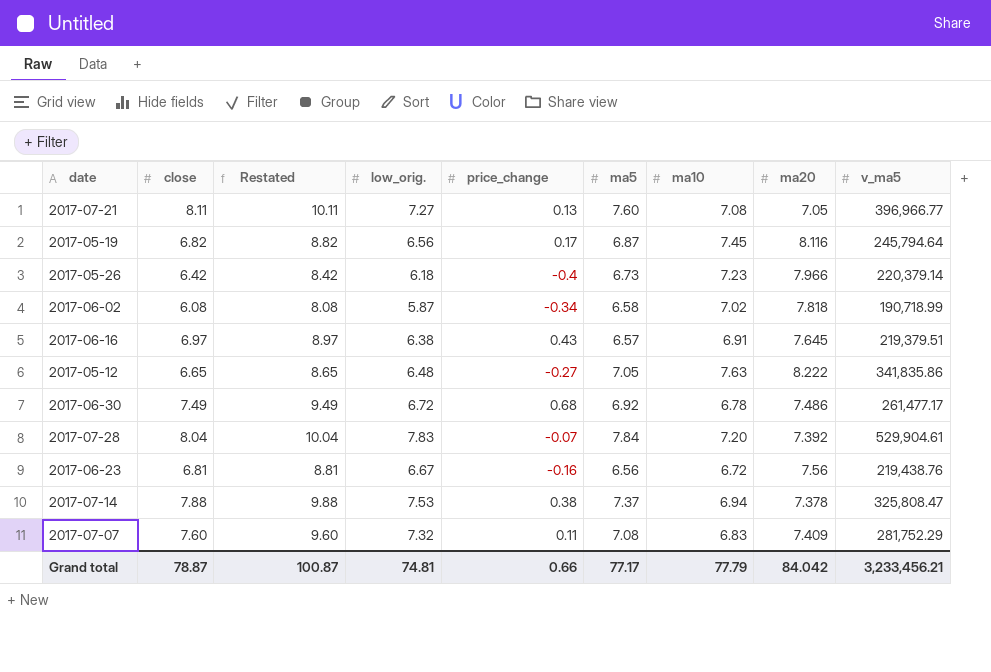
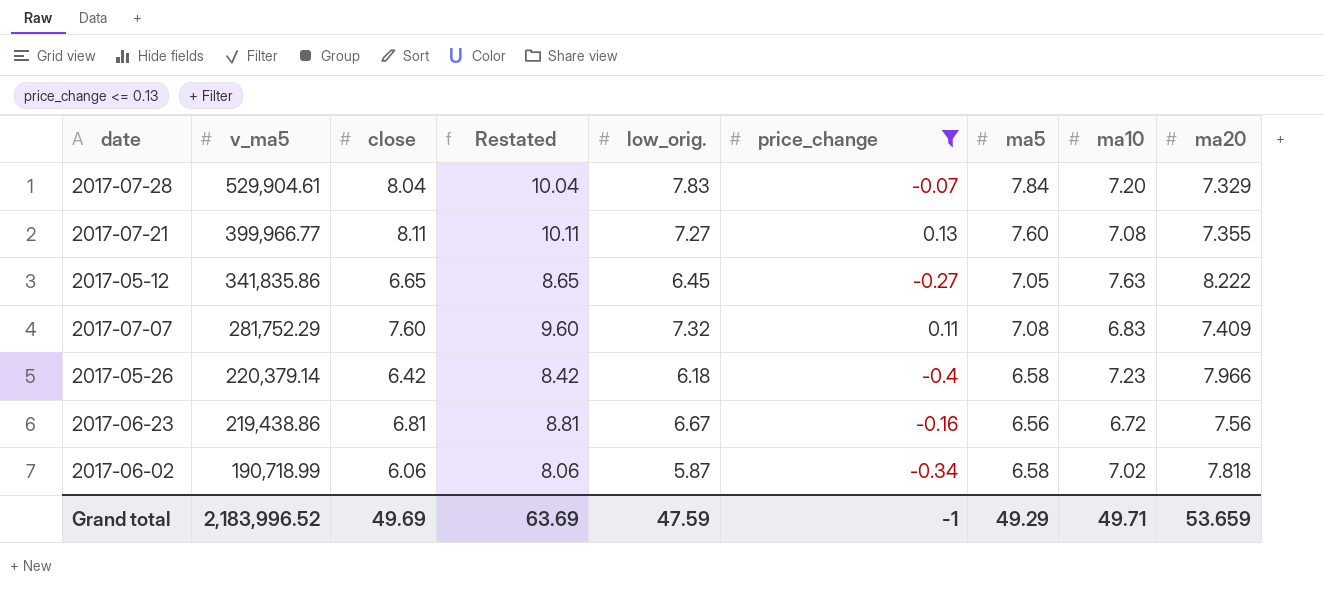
filter: none -> price_change <= 0.13
row order: none -> v_ma5 descending
column v_ma5 | position: 9 -> 2
2017-07-28 | ma20: 7.392 -> 7.329
2017-07-21 | v_ma5: 396,966.77 -> 399,966.77
2017-07-21 | ma20: 7.05 -> 7.355
2017-05-12 | low_orig.: 6.48 -> 6.45
2017-05-26 | ma5: 6.73 -> 6.58
2017-06-23 | v_ma5: 219,438.76 -> 219,438.86
2017-06-02 | close: 6.08 -> 6.06
2017-06-02 | Restated: 8.08 -> 8.06
Grand total | v_ma5: 3,233,456.21 -> 2,183,996.52
Grand total | close: 78.87 -> 49.69
Grand total | Restated: 100.87 -> 63.69
Grand total | low_orig.: 74.81 -> 47.59
Grand total | price_change: 0.66 -> -1
Grand total | ma5: 77.17 -> 49.29
Grand total | ma10: 77.79 -> 49.71
Grand total | ma20: 84.042 -> 53.659

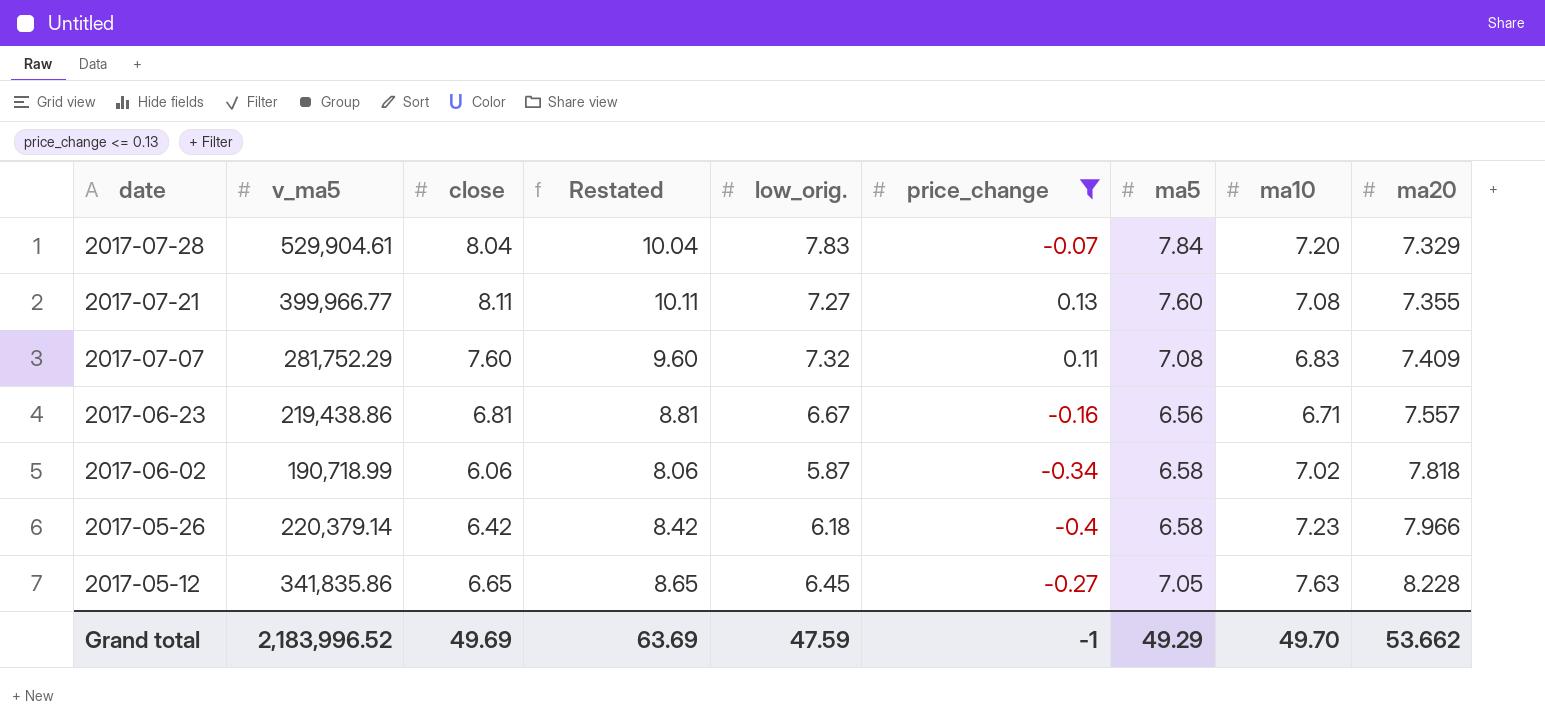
row order: v_ma5 descending -> date descending
2017-06-23 | ma10: 6.72 -> 6.71
2017-06-23 | ma20: 7.56 -> 7.557
2017-05-12 | ma20: 8.222 -> 8.228
Grand total | ma10: 49.71 -> 49.70
Grand total | ma20: 53.659 -> 53.662

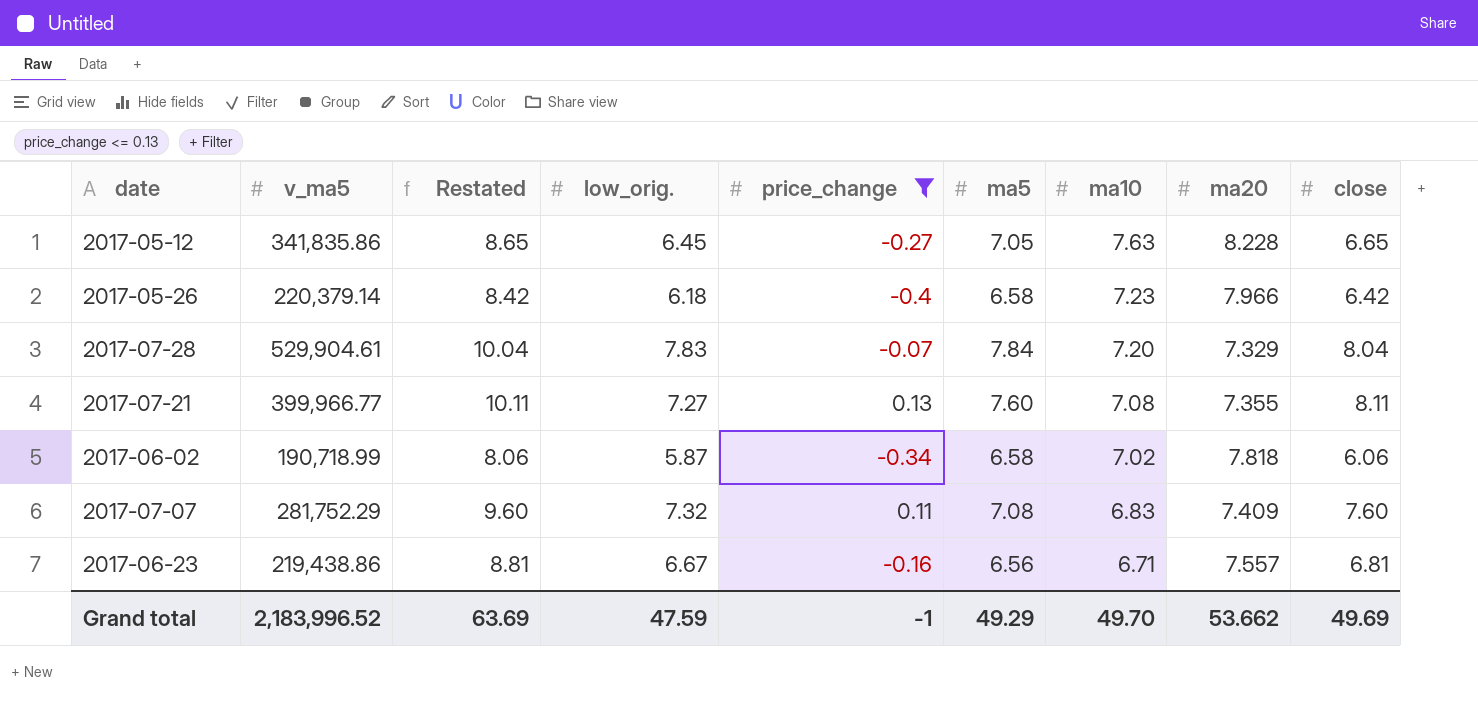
row order: date descending -> ma10 descending
column close | position: 3 -> 9

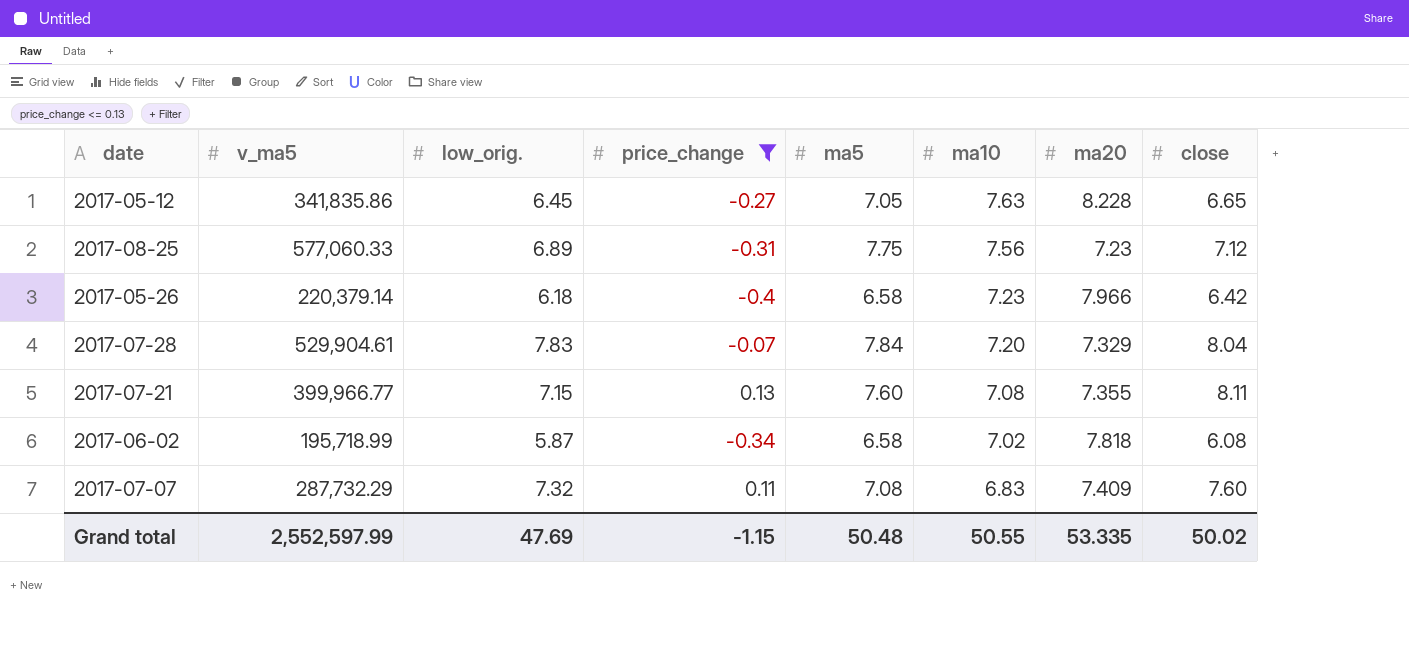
column Restated | formula: [close] + 2 -> none
row 2017-06-23: 219,438.86 | 8.81 | 6.67 | -0.16 | 6.56 | 6.71 | 7.557 | 6.81 -> none
row 2017-08-25: none -> 577,060.33 | 6.89 | -0.31 | 7.75 | 7.56 | 7.23 | 7.12
2017-07-21 | low_orig.: 7.27 -> 7.15
2017-06-02 | v_ma5: 190,718.99 -> 195,718.99
2017-06-02 | close: 6.06 -> 6.08
2017-07-07 | v_ma5: 281,752.29 -> 287,732.29
Grand total | v_ma5: 2,183,996.52 -> 2,552,597.99
Grand total | low_orig.: 47.59 -> 47.69
Grand total | price_change: -1 -> -1.15
Grand total | ma5: 49.29 -> 50.48
Grand total | ma10: 49.70 -> 50.55
Grand total | ma20: 53.662 -> 53.335
Grand total | close: 49.69 -> 50.02

